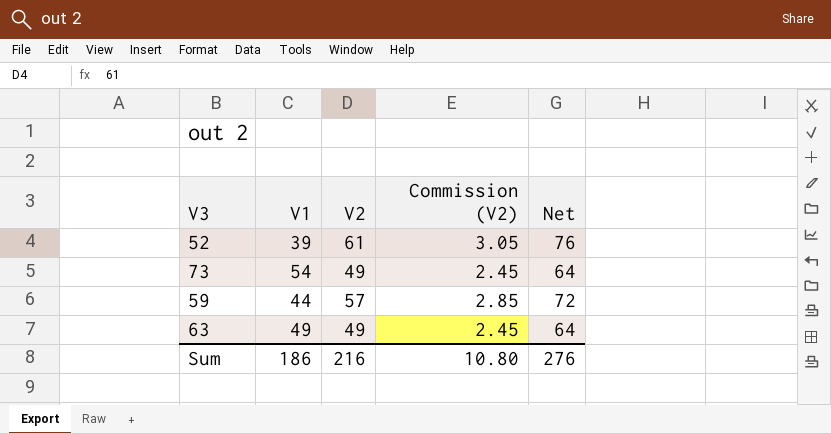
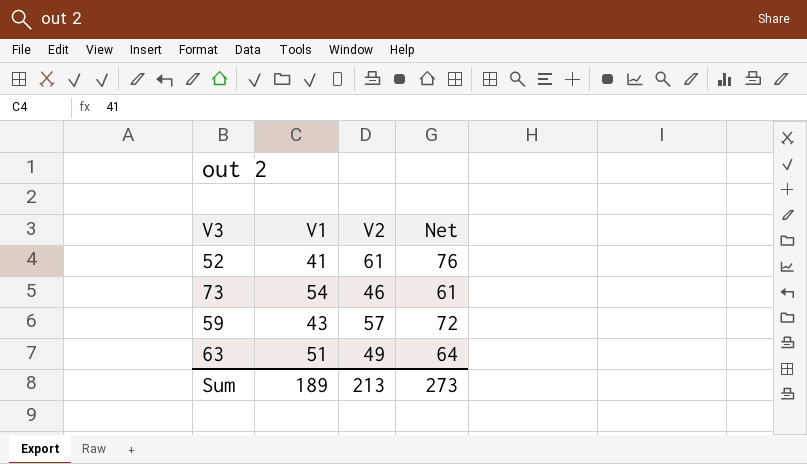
column Commission (V2) | formula: [V2] * 0.05 -> none
52 | V1: 39 -> 41
73 | V2: 49 -> 46
73 | Net: 64 -> 61
59 | V1: 44 -> 43
63 | V1: 49 -> 51
Sum | V1: 186 -> 189
Sum | V2: 216 -> 213
Sum | Net: 276 -> 273

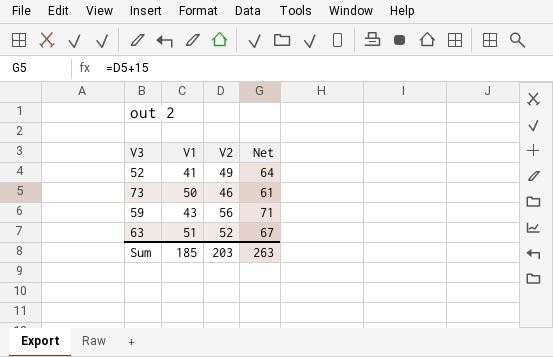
52 | V2: 61 -> 49
52 | Net: 76 -> 64
73 | V1: 54 -> 50
59 | V2: 57 -> 56
59 | Net: 72 -> 71
63 | V2: 49 -> 52
63 | Net: 64 -> 67
Sum | V1: 189 -> 185
Sum | V2: 213 -> 203
Sum | Net: 273 -> 263

